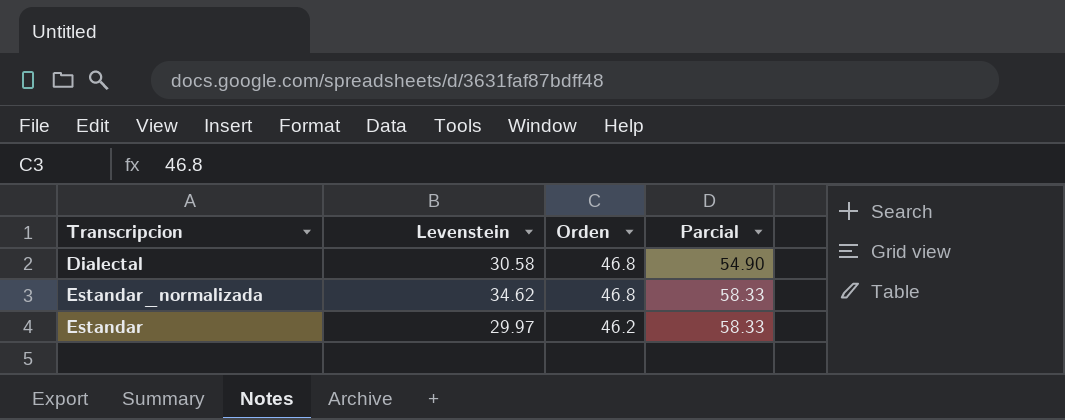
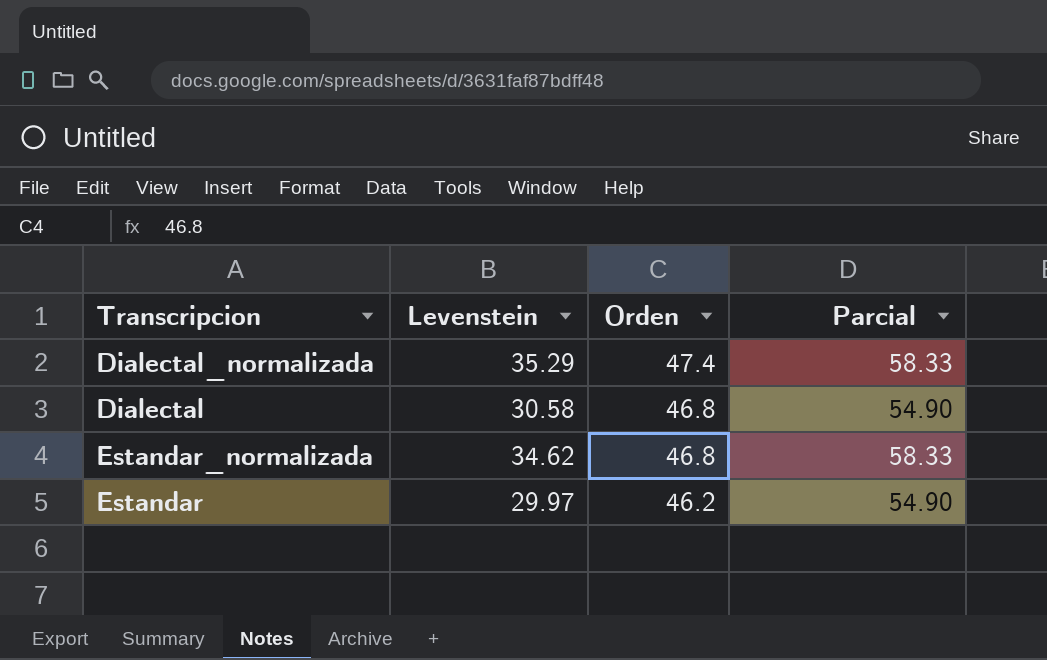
row Dialectal_normalizada: none -> 35.29 | 47.4 | 58.33
Estandar | Parcial: 58.33 -> 54.90

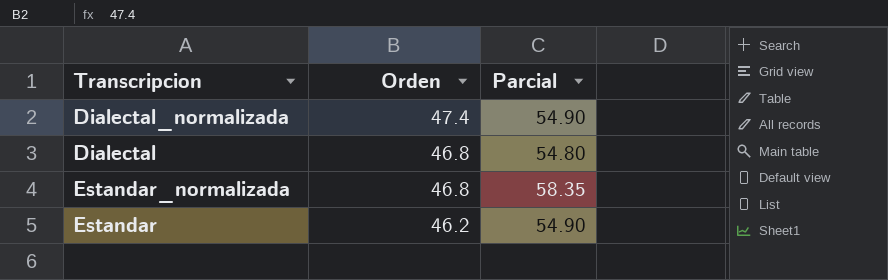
column Levenstein | position: 2 -> none
Dialectal_normalizada | Parcial: 58.33 -> 54.90
Dialectal | Parcial: 54.90 -> 54.80
Estandar_normalizada | Parcial: 58.33 -> 58.35

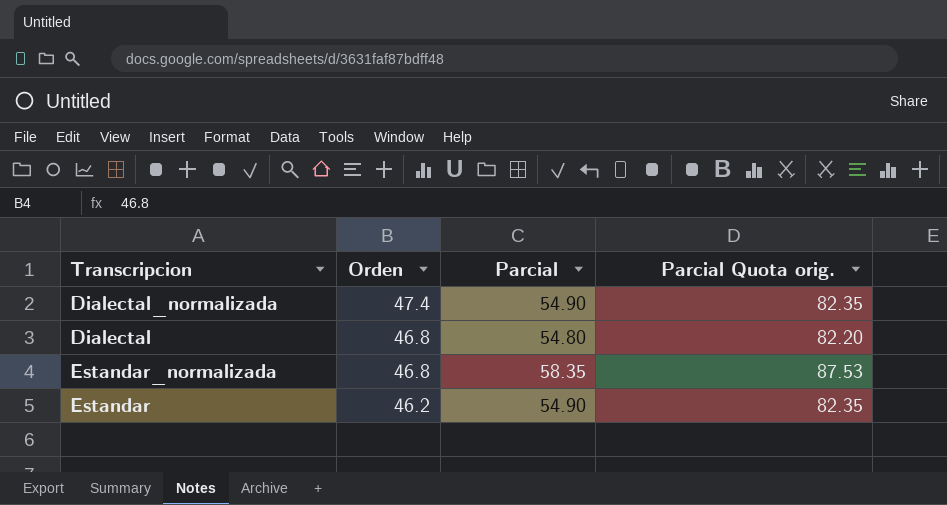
column Parcial Quota orig. | formula: none -> [Parcial] * 1.5

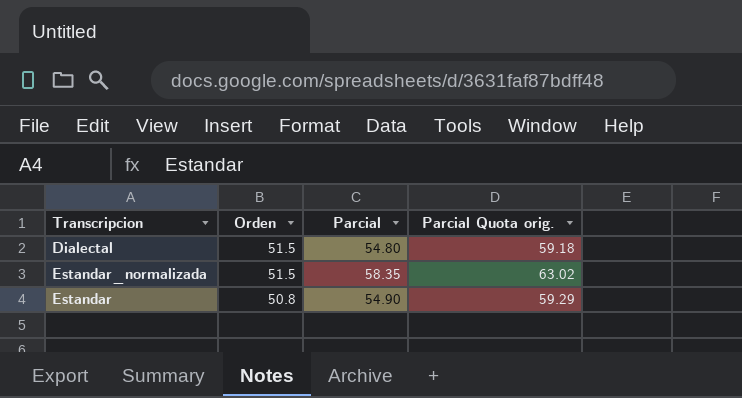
column Parcial Quota orig. | formula: [Parcial] * 1.5 -> [Parcial] * 1.08
row Dialectal_normalizada: 47.4 | 54.90 | 82.35 -> none
Dialectal | Orden: 46.8 -> 51.5
Estandar_normalizada | Orden: 46.8 -> 51.5
Estandar | Orden: 46.2 -> 50.8

